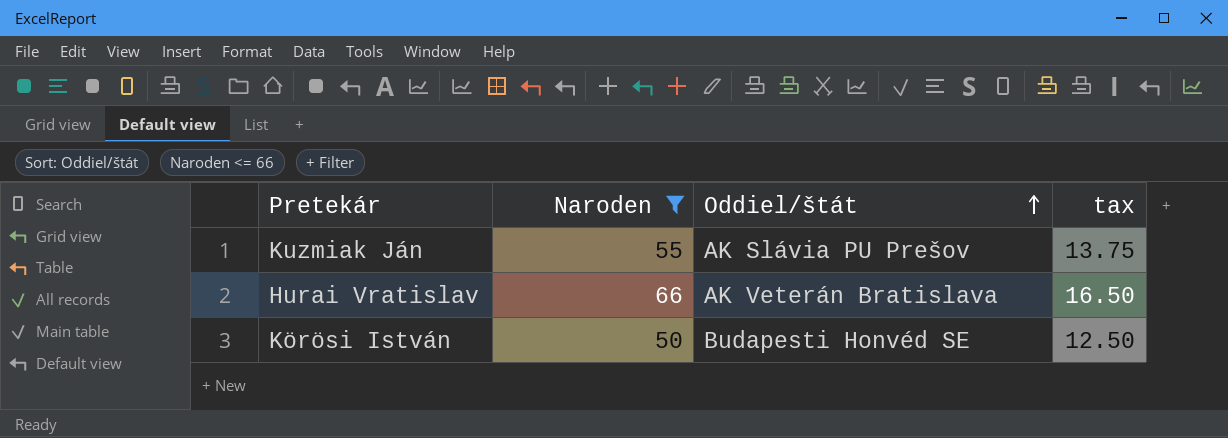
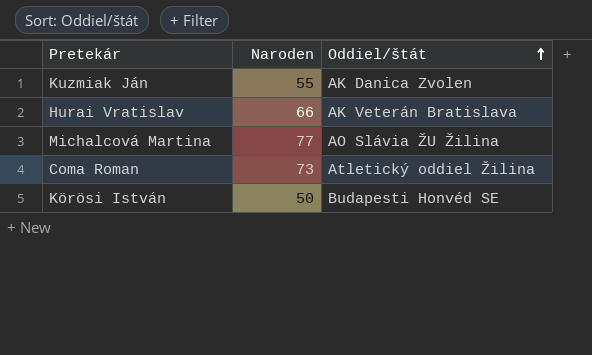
filter: Naroden <= 66 -> none
column tax | formula: [Naroden] * 0.25 -> none
Kuzmiak Ján | Oddiel/štát: AK Slávia PU Prešov -> AK Danica Zvolen

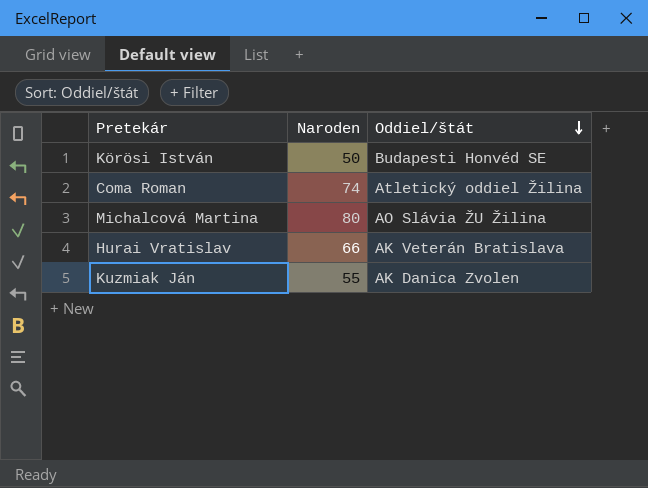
row order: Oddiel/štát ascending -> Oddiel/štát descending
Coma Roman | Naroden: 73 -> 74
Michalcová Martina | Naroden: 77 -> 80

